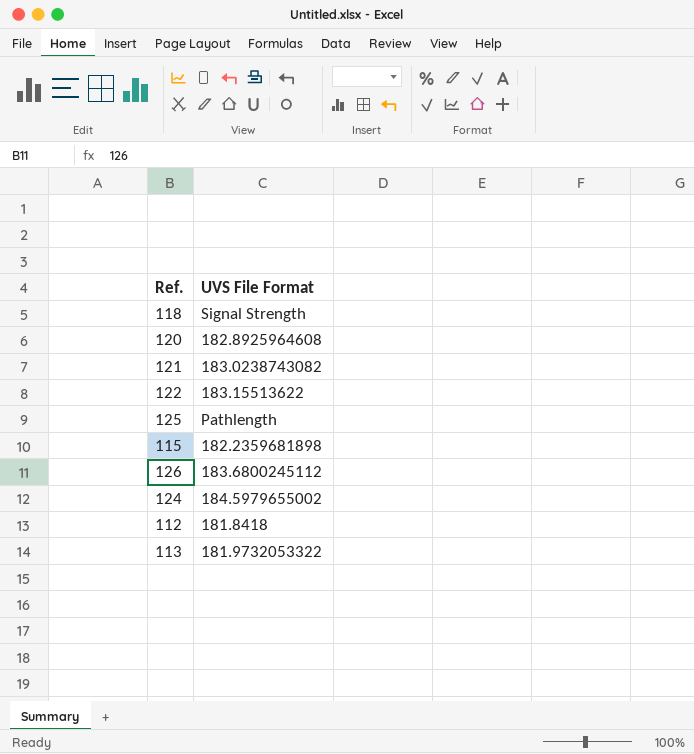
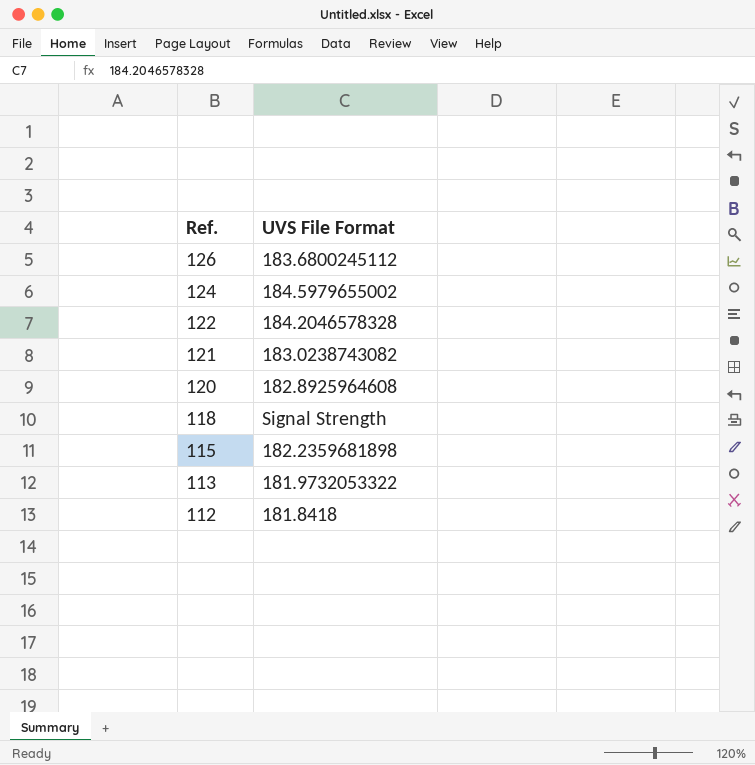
row order: none -> Ref. descending
row 125: Pathlength -> none
122 | UVS File Format: 183.15513622 -> 184.2046578328

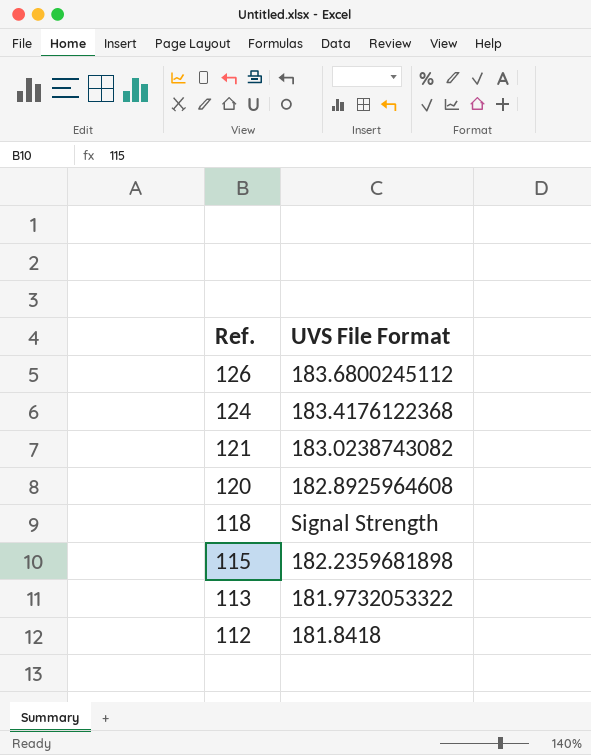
row 122: 184.2046578328 -> none
124 | UVS File Format: 184.5979655002 -> 183.4176122368

